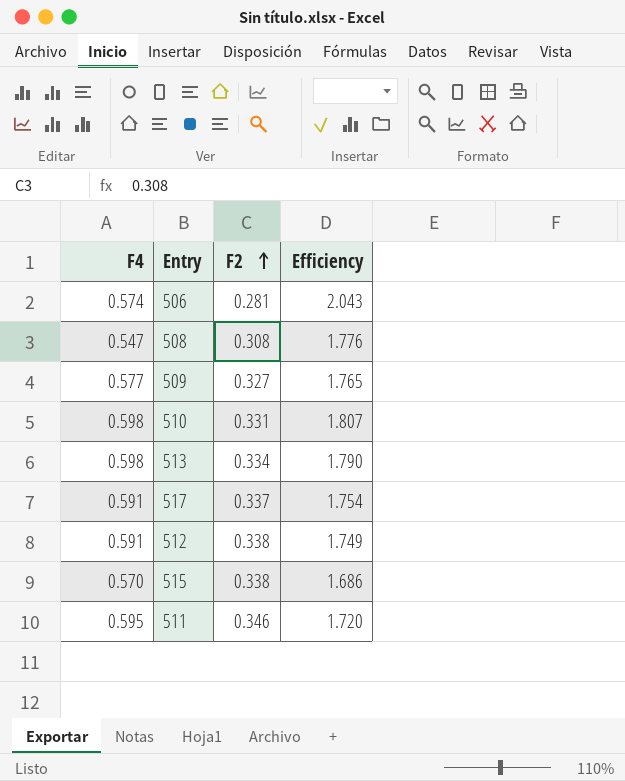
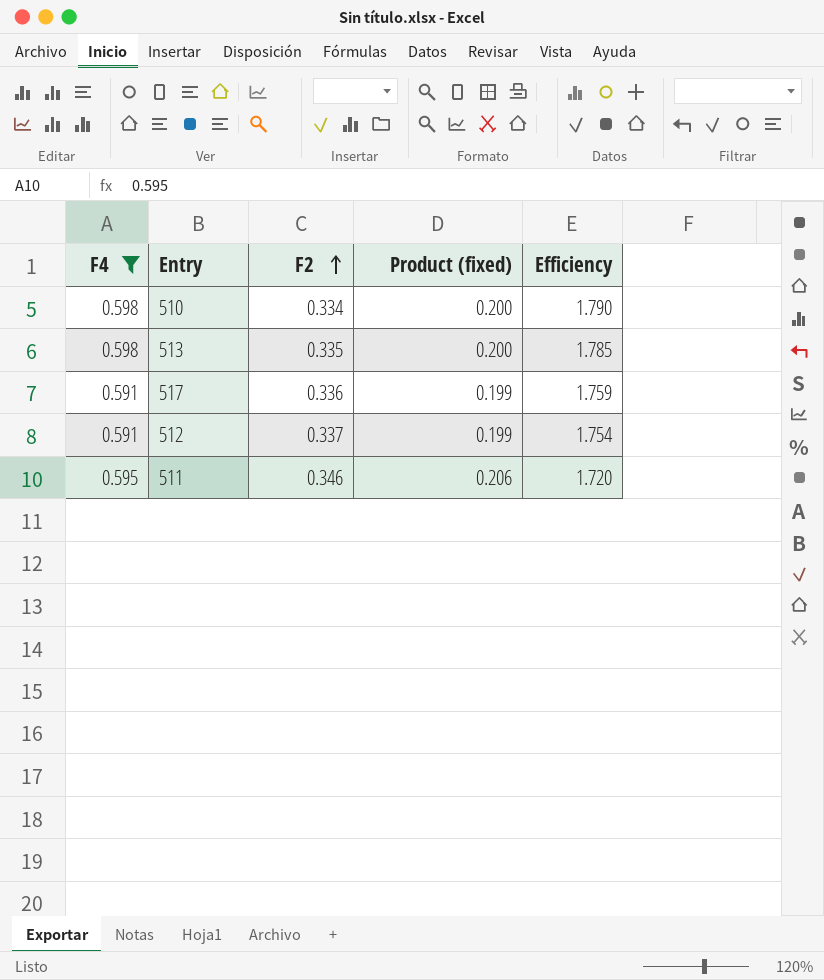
filter: none -> F4 >= 0.591
column Product (fixed) | formula: none -> [F4] * [F2]
510 | F2: 0.331 -> 0.334
510 | Efficiency: 1.807 -> 1.790
513 | F2: 0.334 -> 0.335
513 | Efficiency: 1.790 -> 1.785
517 | F2: 0.337 -> 0.336
517 | Efficiency: 1.754 -> 1.759
512 | F2: 0.338 -> 0.337
512 | Efficiency: 1.749 -> 1.754

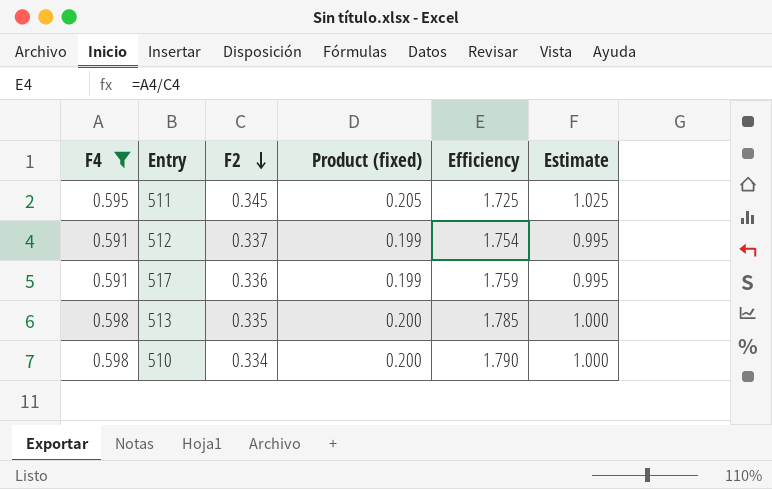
row order: F2 ascending -> F2 descending
column Estimate | formula: none -> [Product (fixed)] * 5
511 | F2: 0.346 -> 0.345
511 | Product (fixed): 0.206 -> 0.205
511 | Efficiency: 1.720 -> 1.725

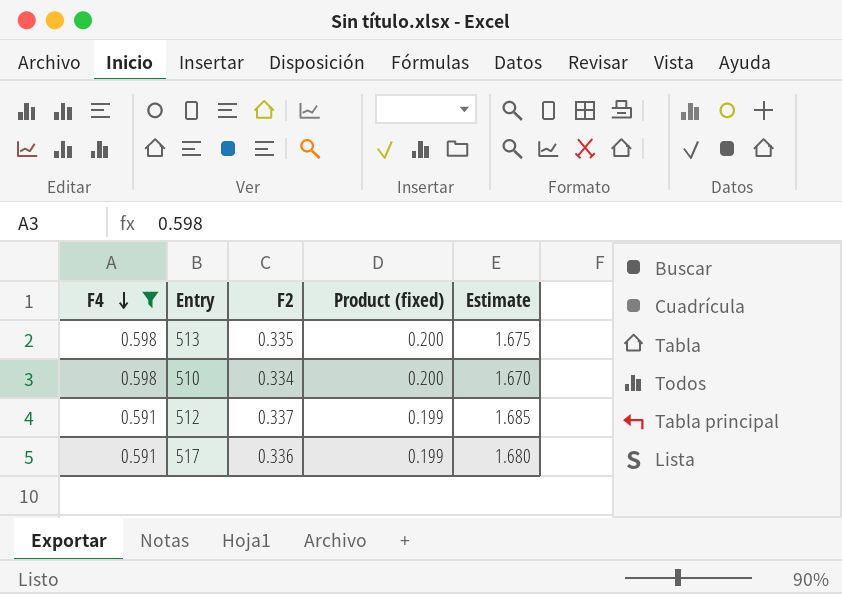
row order: F2 descending -> F4 descending
column Efficiency | formula: [F4] / [F2] -> none
column Estimate | formula: [Product (fixed)] * 5 -> [F2] * 5
row 511: 0.595 | 0.345 | 0.205 | 1.725 | 1.025 -> none

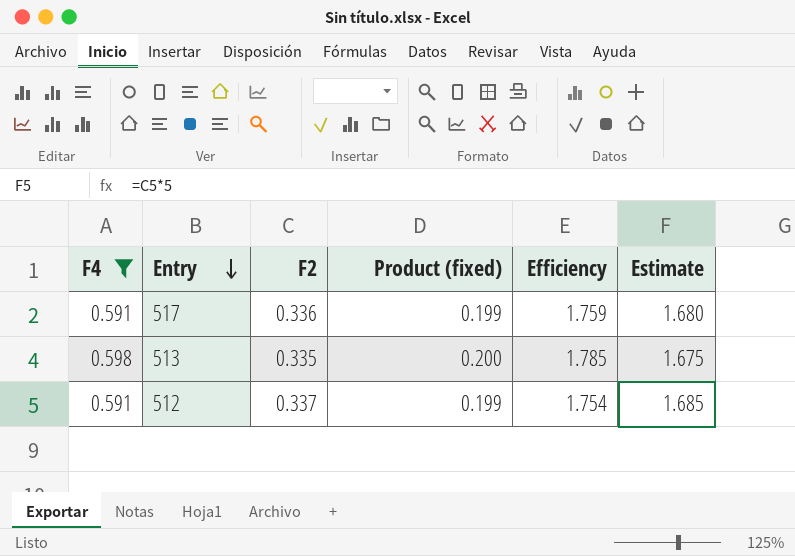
row order: F4 descending -> Entry descending
column Efficiency | formula: none -> [F4] / [F2]
row 510: 0.598 | 0.334 | 0.200 | 1.670 -> none

